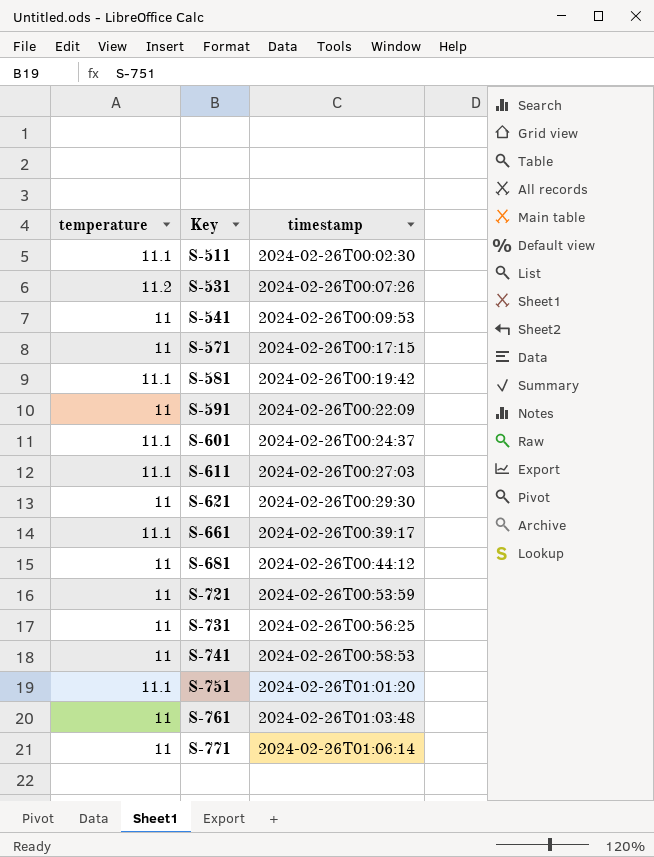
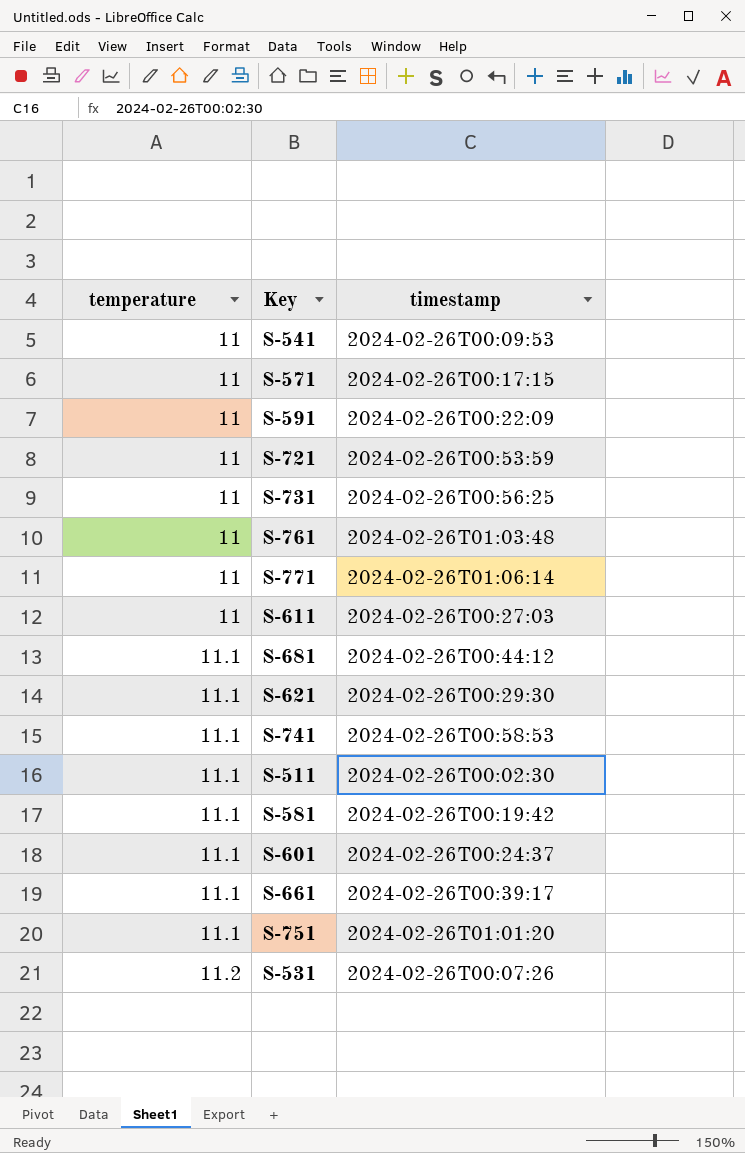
row order: Key ascending -> temperature ascending
S-611 | temperature: 11.1 -> 11
S-681 | temperature: 11 -> 11.1
S-621 | temperature: 11 -> 11.1
S-741 | temperature: 11 -> 11.1

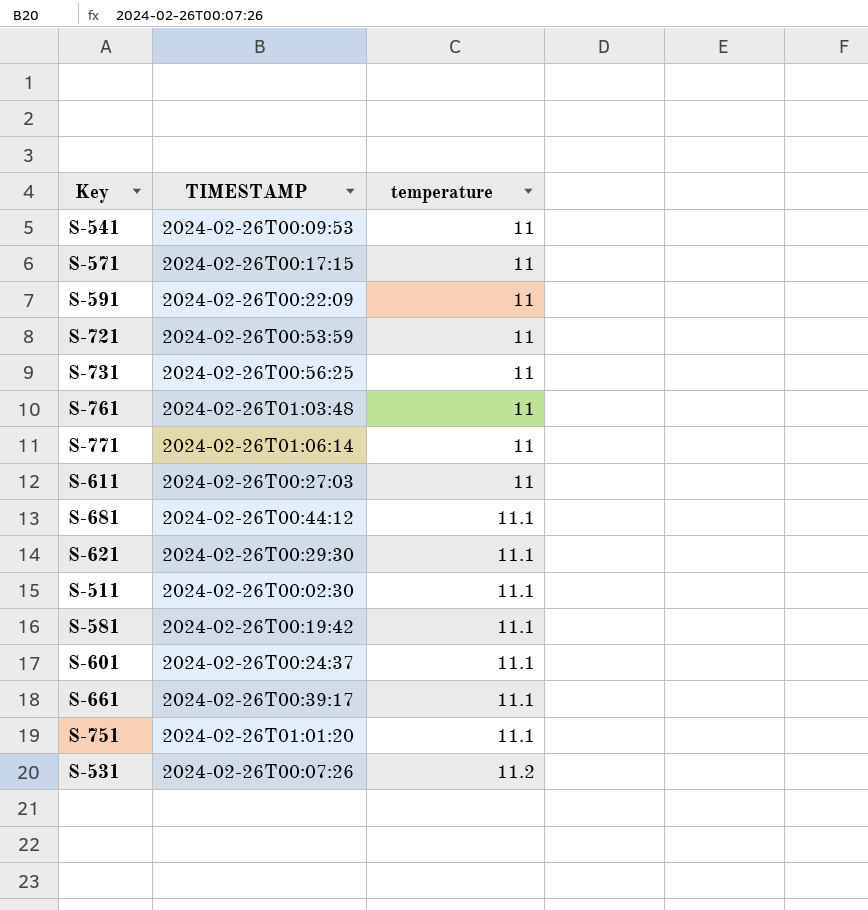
column name: timestamp -> TIMESTAMP
column temperature | position: 1 -> 3
row S-741: 11.1 | 2024-02-26T00:58:53 -> none

